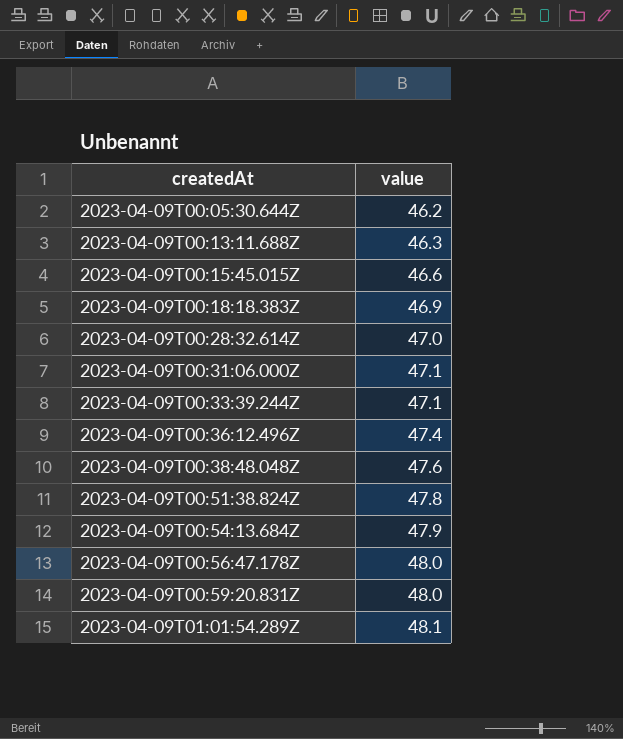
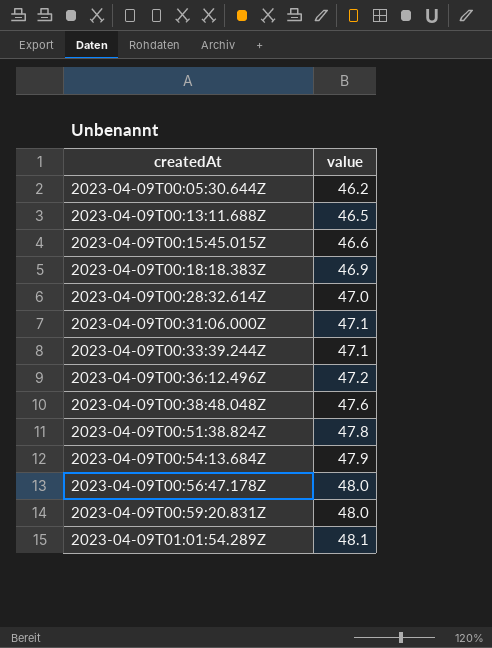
2023-04-09T00:13:11.688Z | value: 46.3 -> 46.5
2023-04-09T00:36:12.496Z | value: 47.4 -> 47.2

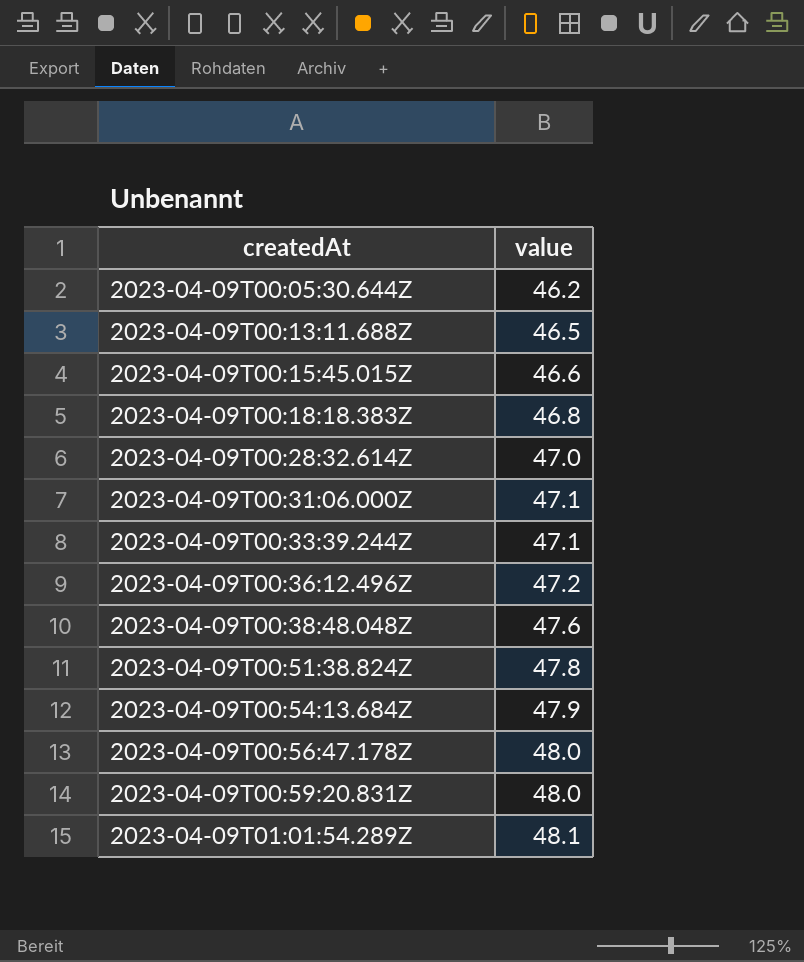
2023-04-09T00:18:18.383Z | value: 46.9 -> 46.8

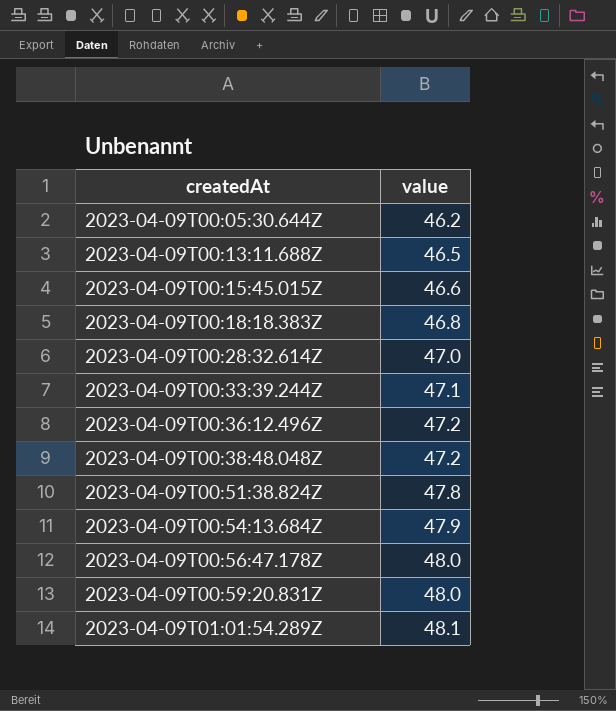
row 2023-04-09T00:31:06.000Z: 47.1 -> none
2023-04-09T00:38:48.048Z | value: 47.6 -> 47.2

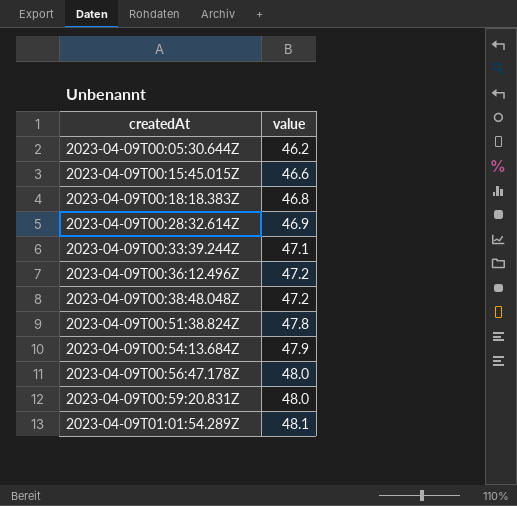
row 2023-04-09T00:13:11.688Z: 46.5 -> none
2023-04-09T00:28:32.614Z | value: 47.0 -> 46.9

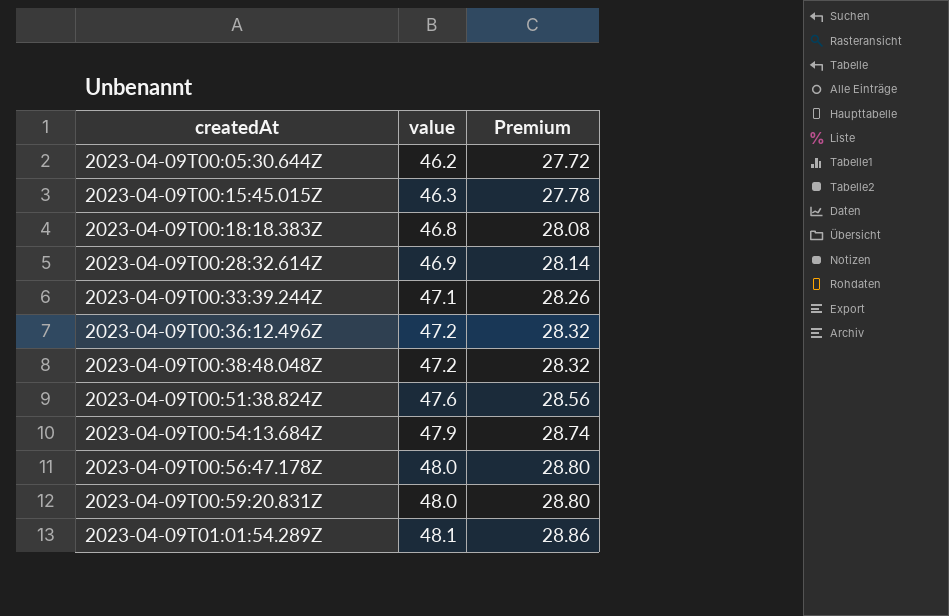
column Premium | formula: none -> [value] * 0.6
2023-04-09T00:15:45.015Z | value: 46.6 -> 46.3
2023-04-09T00:51:38.824Z | value: 47.8 -> 47.6

